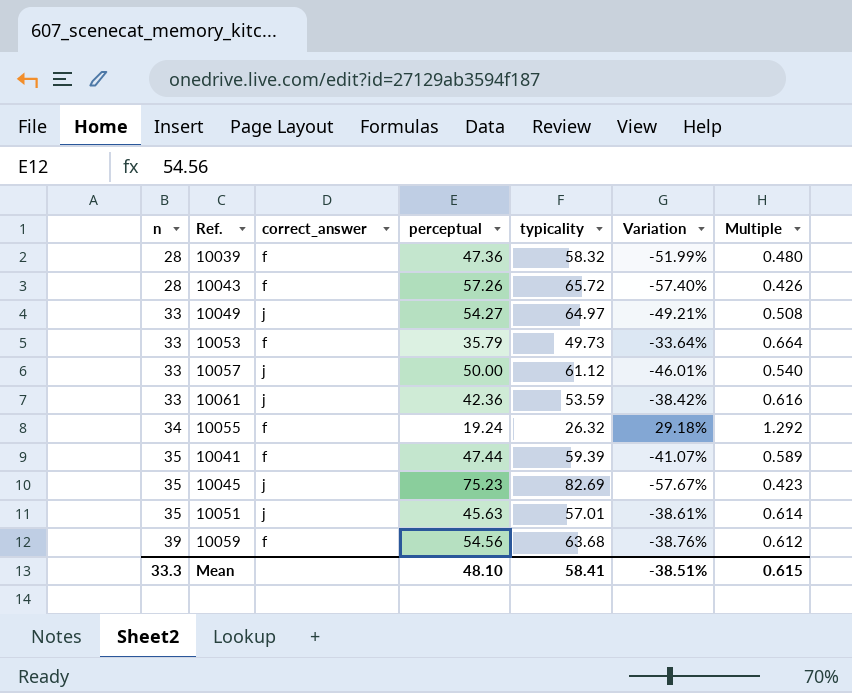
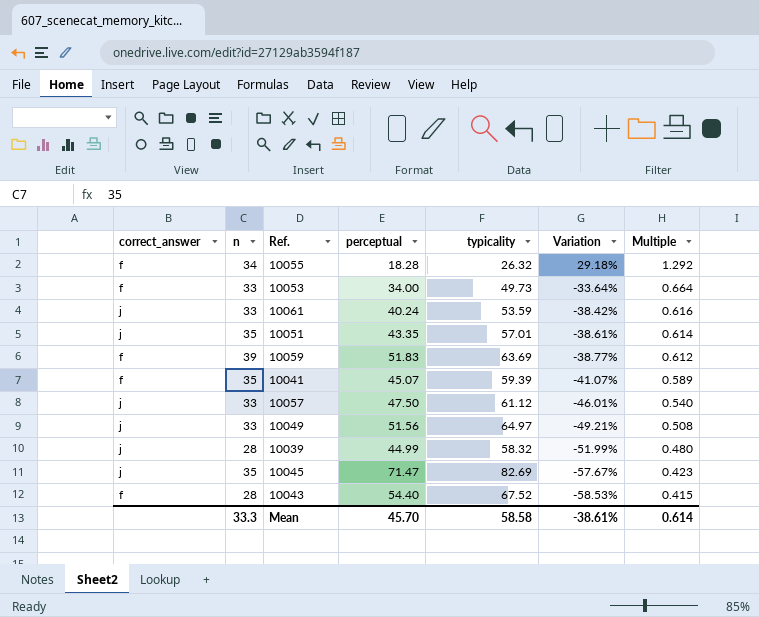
row order: n ascending -> Variation descending
column correct_answer | position: 3 -> 1
10055 | perceptual: 19.24 -> 18.28
10053 | perceptual: 35.79 -> 34.00
10061 | perceptual: 42.36 -> 40.24
10051 | perceptual: 45.63 -> 43.35
10059 | perceptual: 54.56 -> 51.83
10059 | typicality: 63.68 -> 63.69
10059 | Variation: -38.76% -> -38.77%
10041 | perceptual: 47.44 -> 45.07
10057 | perceptual: 50.00 -> 47.50
10049 | perceptual: 54.27 -> 51.56
10039 | correct_answer: f -> j
10039 | perceptual: 47.36 -> 44.99
10045 | perceptual: 75.23 -> 71.47
10043 | perceptual: 57.26 -> 54.40
10043 | typicality: 65.72 -> 67.52
10043 | Variation: -57.40% -> -58.53%
10043 | Multiple: 0.426 -> 0.415
Mean | perceptual: 48.10 -> 45.70
Mean | typicality: 58.41 -> 58.58
Mean | Variation: -38.51% -> -38.61%
Mean | Multiple: 0.615 -> 0.614

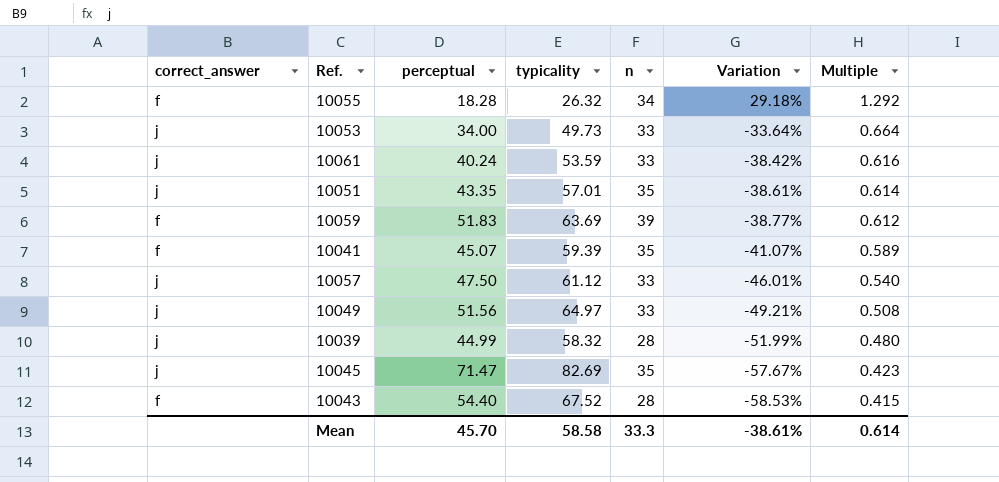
column n | position: 2 -> 5
10053 | correct_answer: f -> j

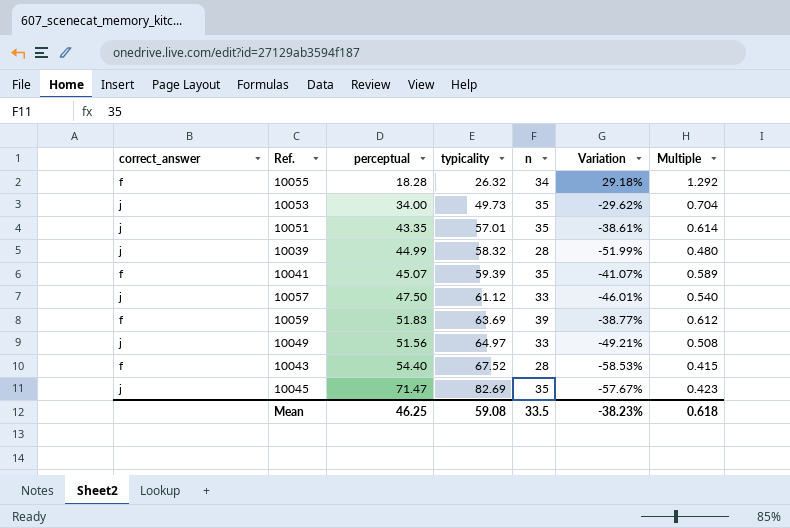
row order: Variation descending -> typicality ascending
row 10061: j | 40.24 | 53.59 | 33 | -38.42% | 0.616 -> none
10053 | n: 33 -> 35
10053 | Variation: -33.64% -> -29.62%
10053 | Multiple: 0.664 -> 0.704
Mean | perceptual: 45.70 -> 46.25
Mean | typicality: 58.58 -> 59.08
Mean | n: 33.3 -> 33.5
Mean | Variation: -38.61% -> -38.23%
Mean | Multiple: 0.614 -> 0.618

